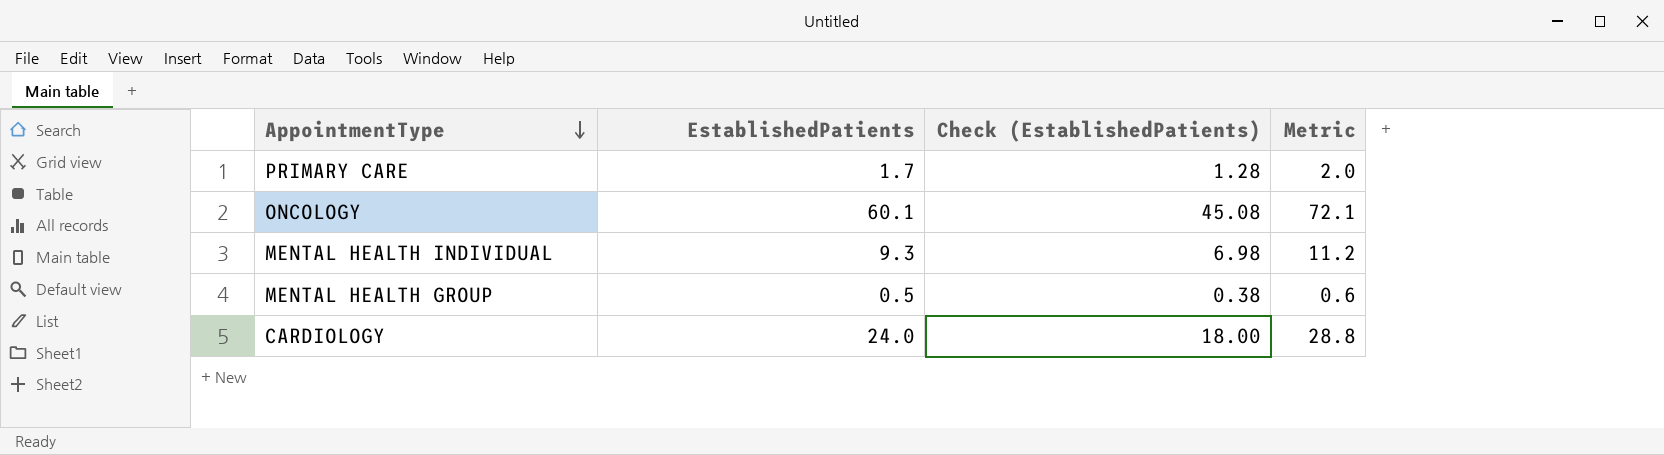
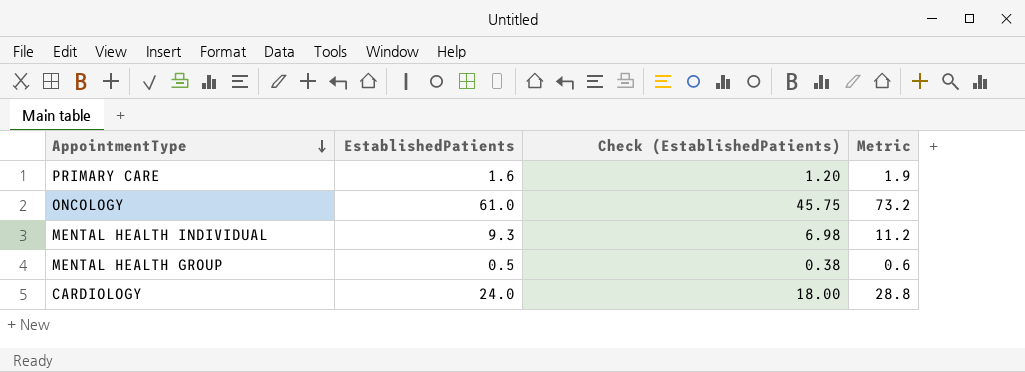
PRIMARY CARE | EstablishedPatients: 1.7 -> 1.6
PRIMARY CARE | Check (EstablishedPatients): 1.28 -> 1.20
PRIMARY CARE | Metric: 2.0 -> 1.9
ONCOLOGY | EstablishedPatients: 60.1 -> 61.0
ONCOLOGY | Check (EstablishedPatients): 45.08 -> 45.75
ONCOLOGY | Metric: 72.1 -> 73.2

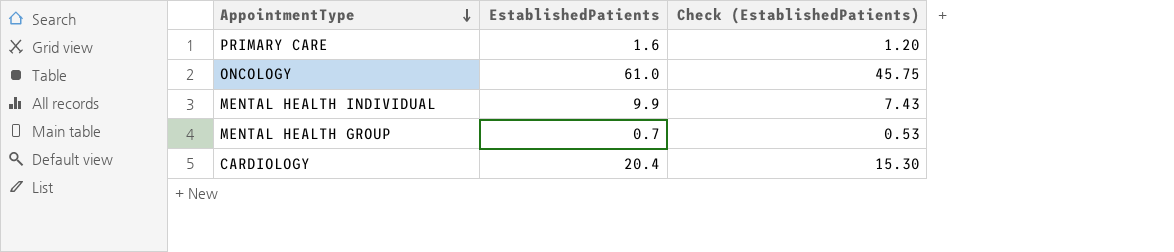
column Metric | formula: [EstablishedPatients] * 1.2 -> none
MENTAL HEALTH INDIVIDUAL | EstablishedPatients: 9.3 -> 9.9
MENTAL HEALTH INDIVIDUAL | Check (EstablishedPatients): 6.98 -> 7.43
MENTAL HEALTH GROUP | EstablishedPatients: 0.5 -> 0.7
MENTAL HEALTH GROUP | Check (EstablishedPatients): 0.38 -> 0.53
CARDIOLOGY | EstablishedPatients: 24.0 -> 20.4
CARDIOLOGY | Check (EstablishedPatients): 18.00 -> 15.30

